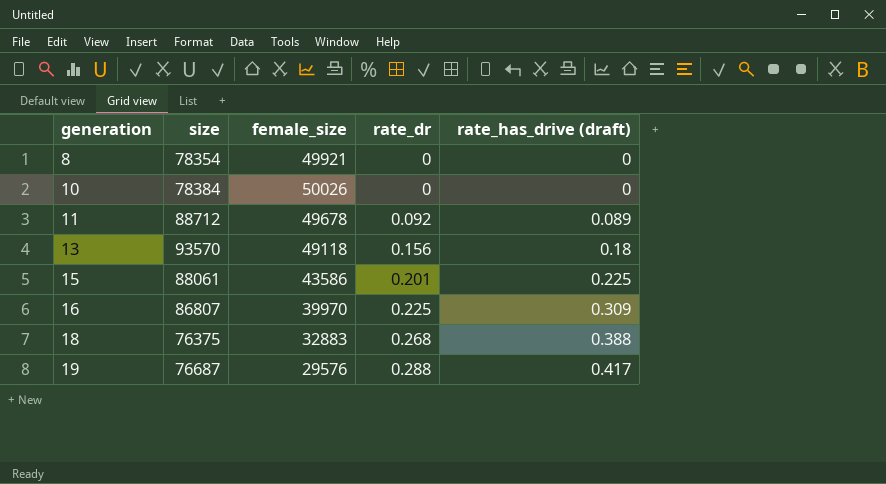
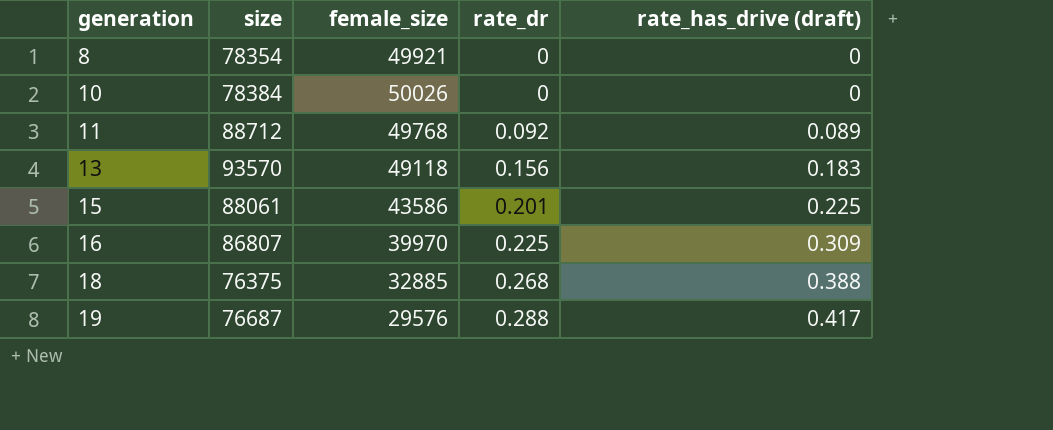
11 | female_size: 49678 -> 49768
13 | rate_has_drive (draft): 0.18 -> 0.183
18 | female_size: 32883 -> 32885

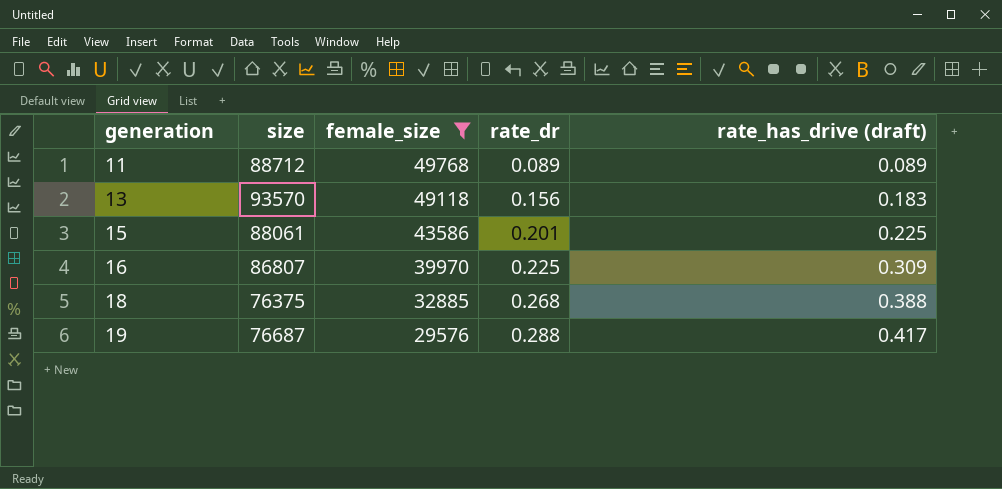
filter: none -> female_size <= 49768
11 | rate_dr: 0.092 -> 0.089

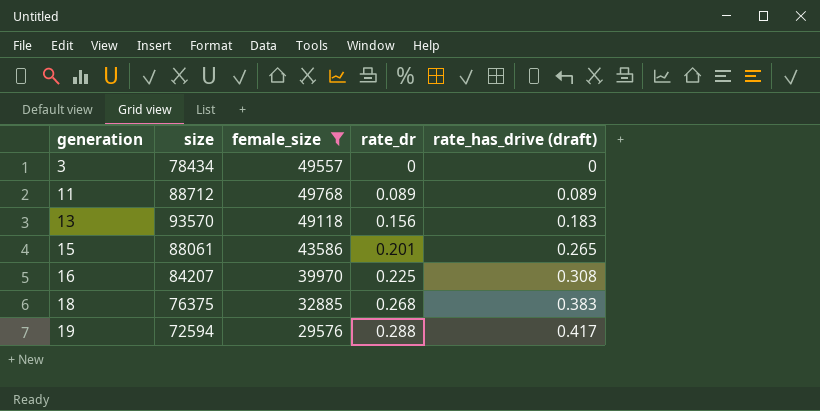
row 3: none -> 78434 | 49557 | 0 | 0
15 | rate_has_drive (draft): 0.225 -> 0.265
16 | size: 86807 -> 84207
16 | rate_has_drive (draft): 0.309 -> 0.308
18 | rate_has_drive (draft): 0.388 -> 0.383
19 | size: 76687 -> 72594

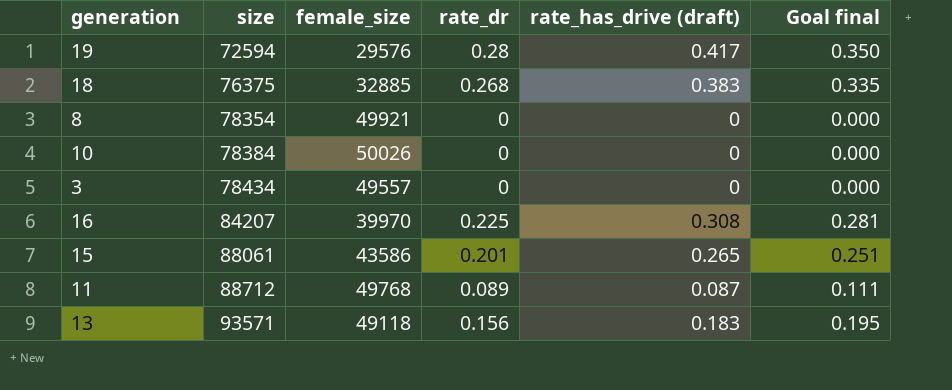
filter: female_size <= 49768 -> none
row order: generation ascending -> size ascending
column Goal final | formula: none -> [rate_dr] * 1.25
19 | rate_dr: 0.288 -> 0.28
11 | rate_has_drive (draft): 0.089 -> 0.087
13 | size: 93570 -> 93571

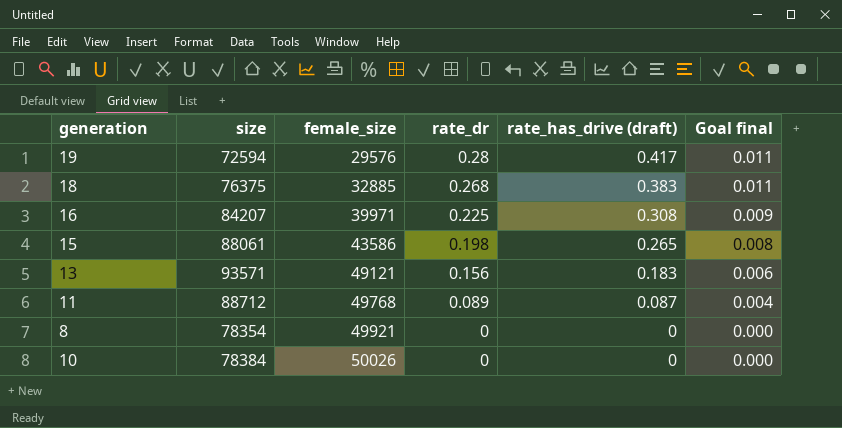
row order: size ascending -> female_size ascending
column Goal final | formula: [rate_dr] * 1.25 -> [rate_dr] * 0.04
row 3: 78434 | 49557 | 0 | 0 | 0.000 -> none
16 | female_size: 39970 -> 39971
15 | rate_dr: 0.201 -> 0.198
13 | female_size: 49118 -> 49121

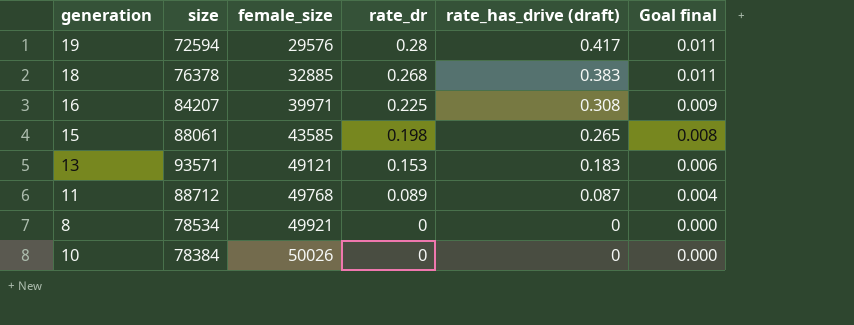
18 | size: 76375 -> 76378
15 | female_size: 43586 -> 43585
13 | rate_dr: 0.156 -> 0.153
8 | size: 78354 -> 78534

